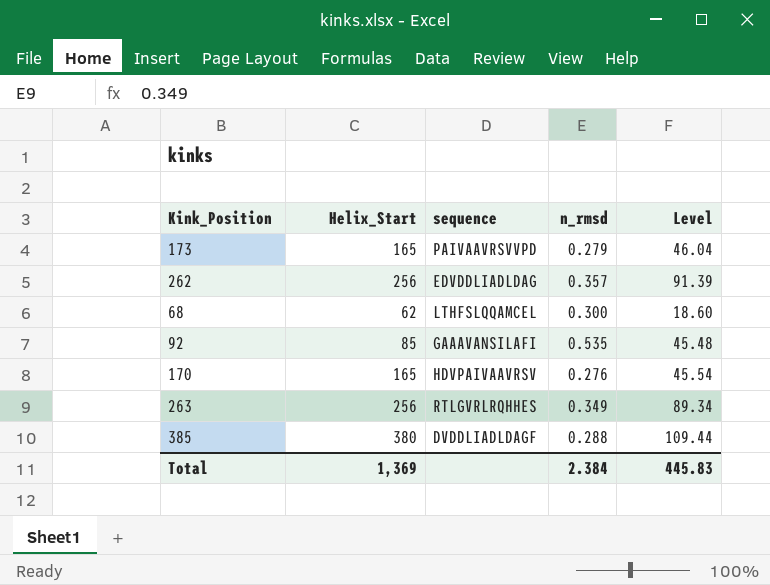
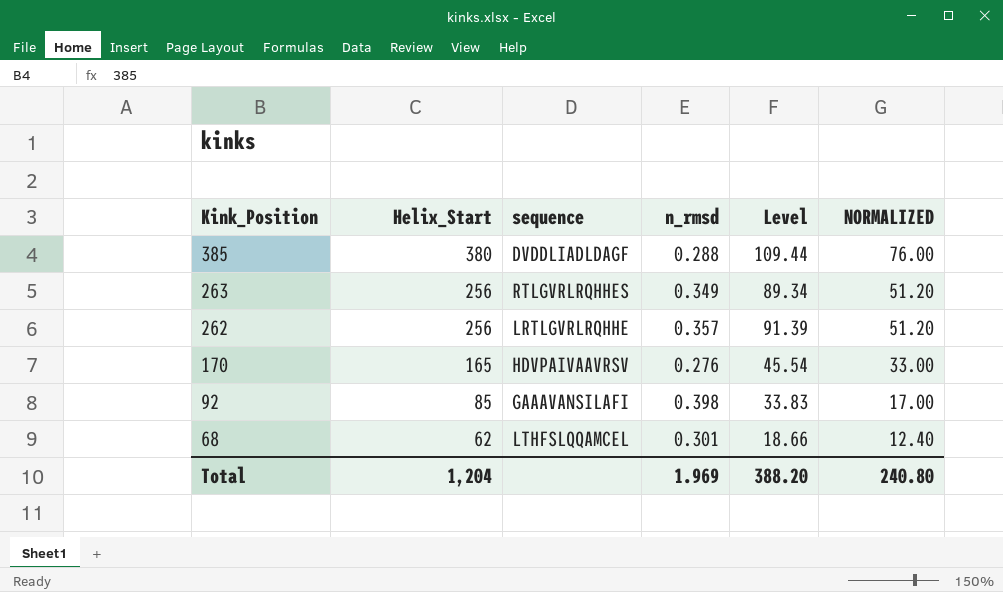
row order: none -> Kink_Position descending
column NORMALIZED | formula: none -> [Helix_Start] * 0.2
row 173: 165 | PAIVAAVRSVVPD | 0.279 | 46.04 -> none
262 | sequence: EDVDDLIADLDAG -> LRTLGVRLRQHHE
92 | n_rmsd: 0.535 -> 0.398
92 | Level: 45.48 -> 33.83
68 | n_rmsd: 0.300 -> 0.301
68 | Level: 18.60 -> 18.66
Total | Helix_Start: 1,369 -> 1,204
Total | n_rmsd: 2.384 -> 1.969
Total | Level: 445.83 -> 388.20

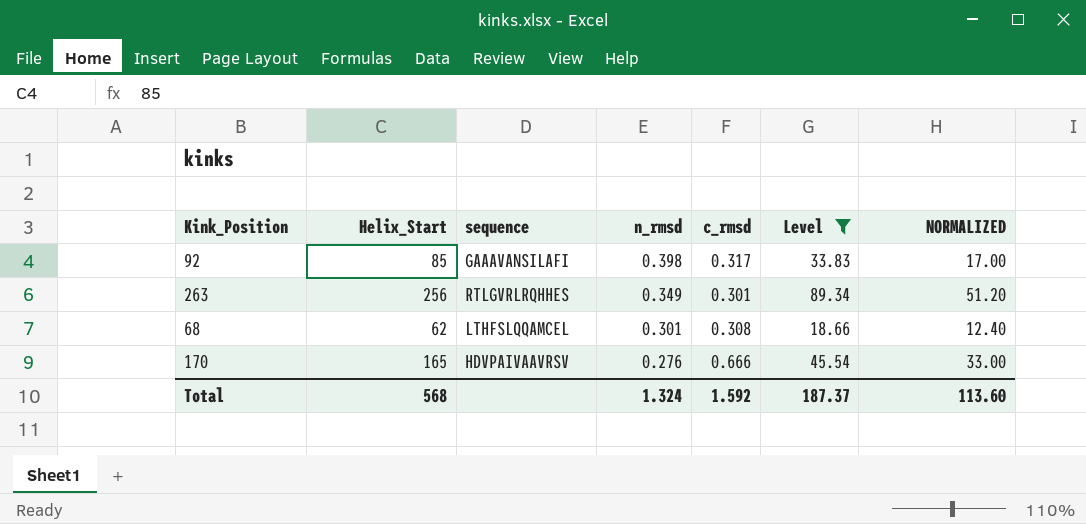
filter: none -> Level <= 89.34
row order: Kink_Position descending -> n_rmsd descending
column c_rmsd | position: none -> 5
Total | Helix_Start: 1,204 -> 568
Total | n_rmsd: 1.969 -> 1.324
Total | Level: 388.20 -> 187.37
Total | NORMALIZED: 240.80 -> 113.60

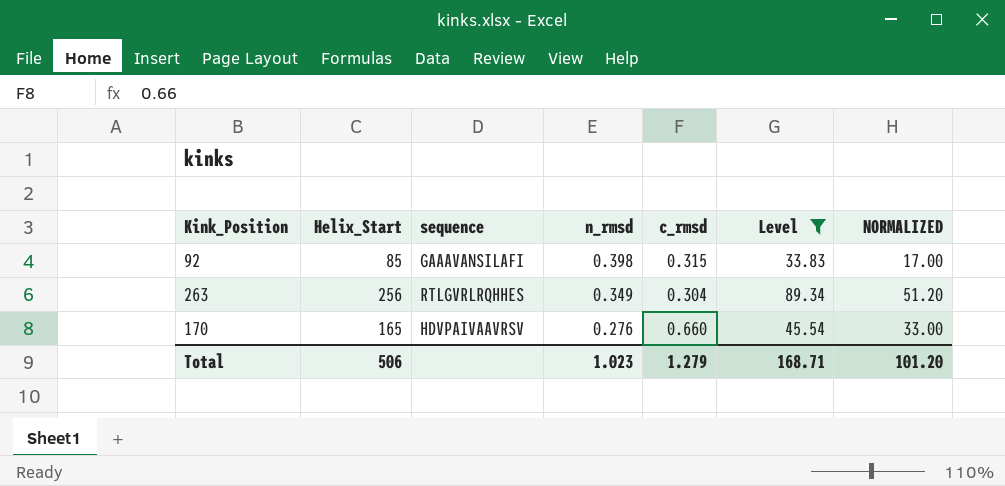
row 68: 62 | LTHFSLQQAMCEL | 0.301 | 0.308 | 18.66 | 12.40 -> none
92 | c_rmsd: 0.317 -> 0.315
263 | c_rmsd: 0.301 -> 0.304
170 | c_rmsd: 0.666 -> 0.660
Total | Helix_Start: 568 -> 506
Total | n_rmsd: 1.324 -> 1.023
Total | c_rmsd: 1.592 -> 1.279
Total | Level: 187.37 -> 168.71
Total | NORMALIZED: 113.60 -> 101.20

